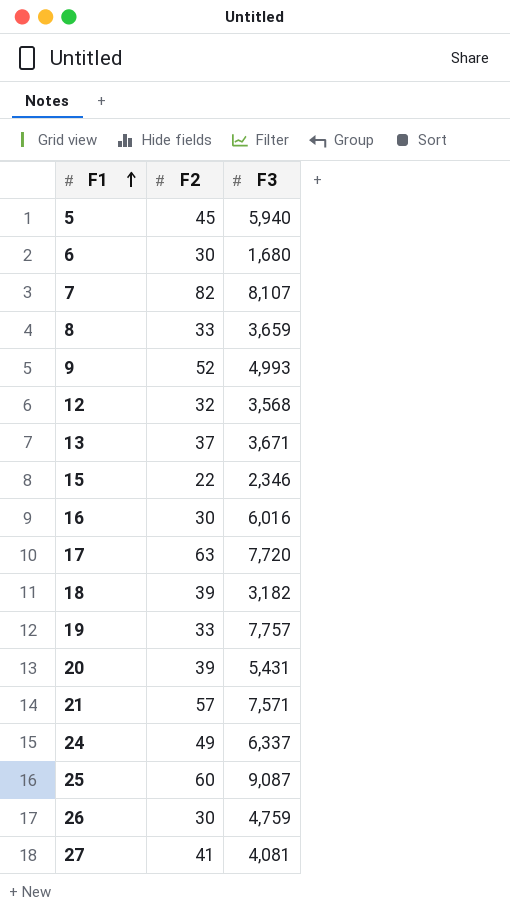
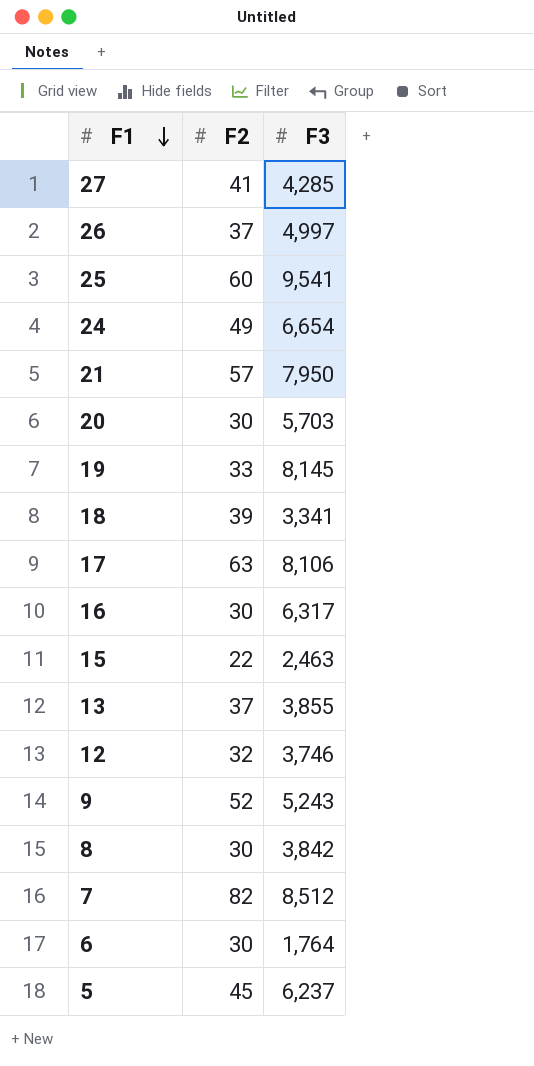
row order: F1 ascending -> F1 descending
27 | F3: 4,081 -> 4,285
26 | F2: 30 -> 37
26 | F3: 4,759 -> 4,997
25 | F3: 9,087 -> 9,541
24 | F3: 6,337 -> 6,654
21 | F3: 7,571 -> 7,950
20 | F2: 39 -> 30
20 | F3: 5,431 -> 5,703
19 | F3: 7,757 -> 8,145
18 | F3: 3,182 -> 3,341
17 | F3: 7,720 -> 8,106
16 | F3: 6,016 -> 6,317
15 | F3: 2,346 -> 2,463
13 | F3: 3,671 -> 3,855
12 | F3: 3,568 -> 3,746
9 | F3: 4,993 -> 5,243
8 | F2: 33 -> 30
8 | F3: 3,659 -> 3,842
7 | F3: 8,107 -> 8,512
6 | F3: 1,680 -> 1,764
5 | F3: 5,940 -> 6,237

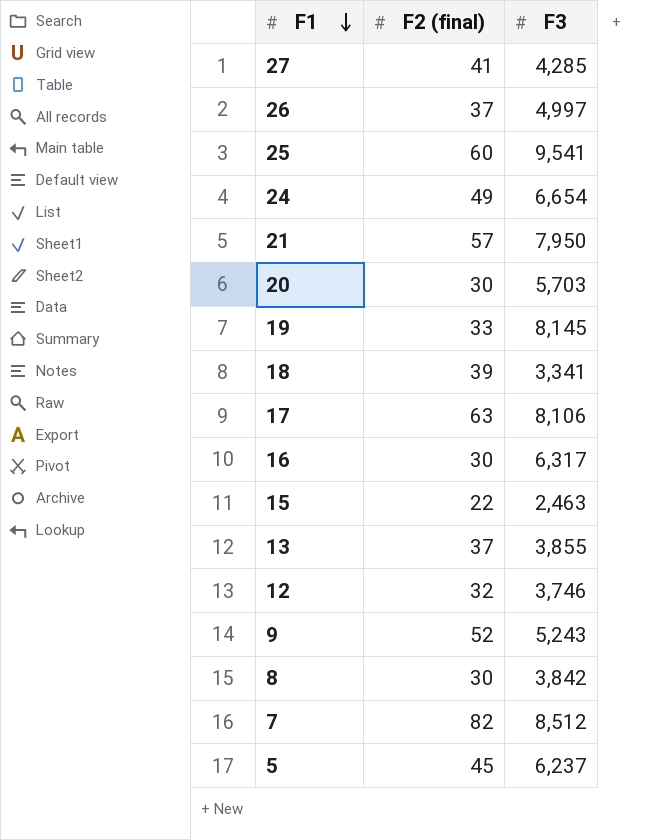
column name: F2 -> F2 (final)
row 6: 30 | 1,764 -> none

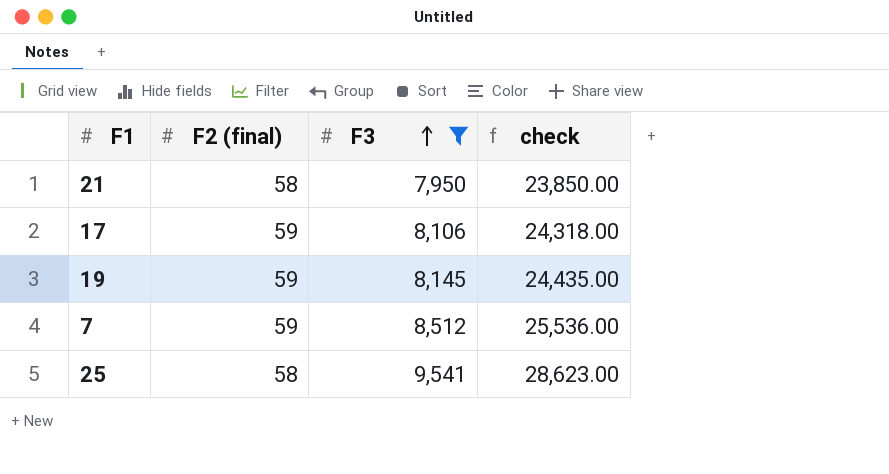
filter: none -> F3 >= 7,950
row order: F1 descending -> F3 ascending
column check | formula: none -> [F3] * 3
21 | F2 (final): 57 -> 58
17 | F2 (final): 63 -> 59
19 | F2 (final): 33 -> 59
7 | F2 (final): 82 -> 59
25 | F2 (final): 60 -> 58

